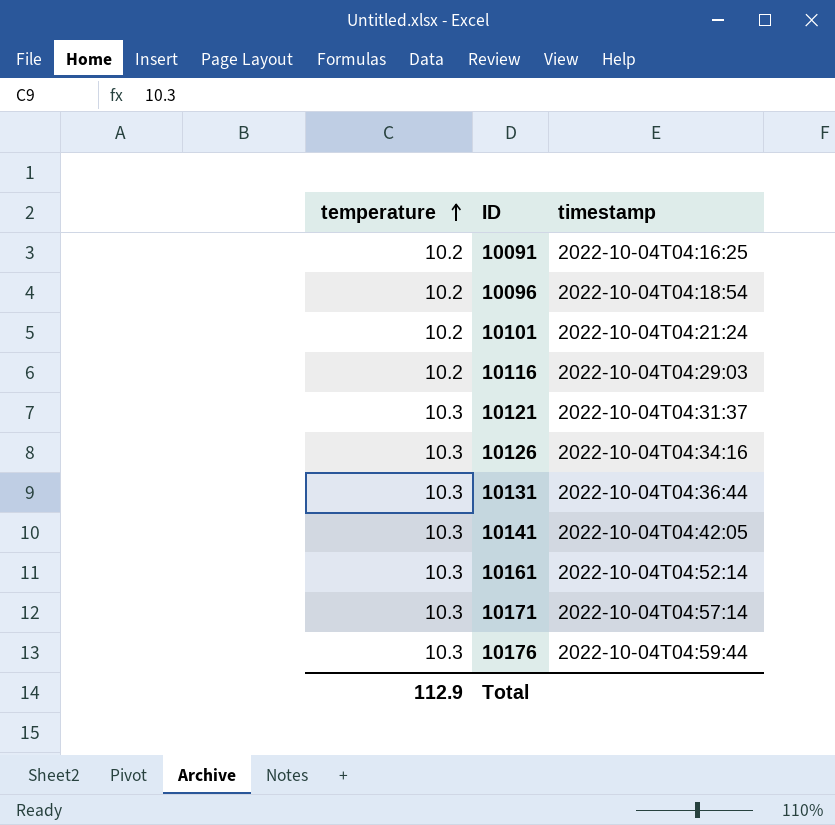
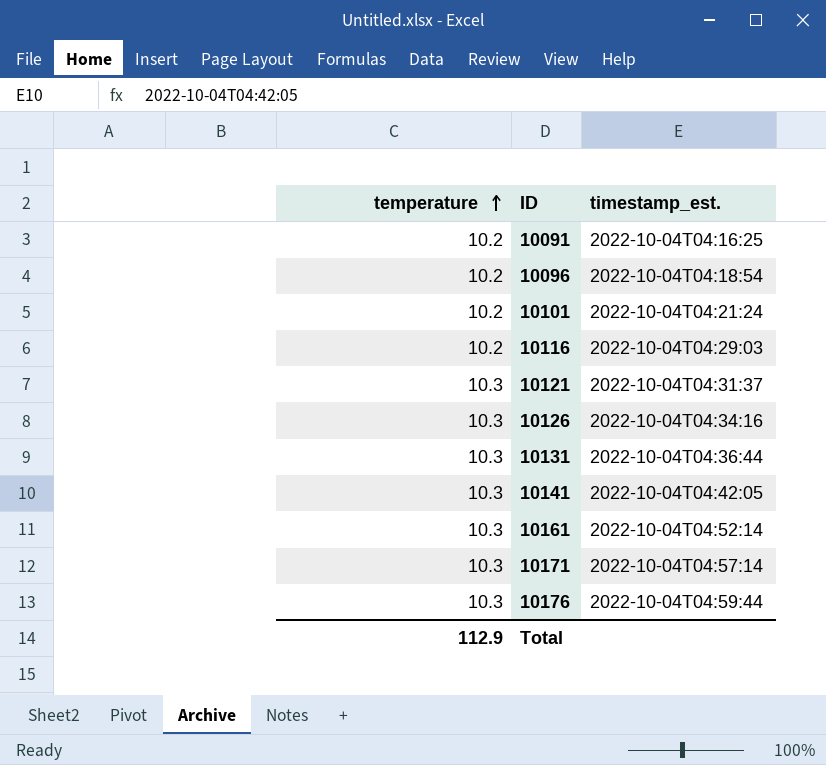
column name: timestamp -> timestamp_est.

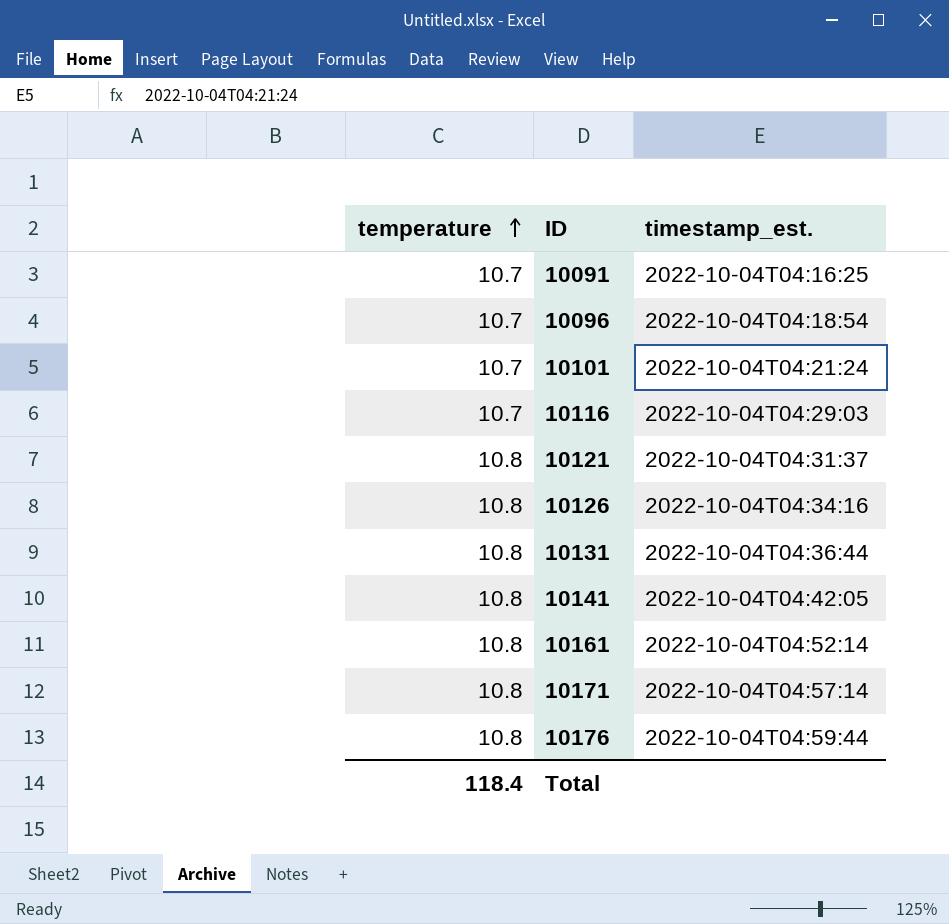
10091 | temperature: 10.2 -> 10.7
10096 | temperature: 10.2 -> 10.7
10101 | temperature: 10.2 -> 10.7
10116 | temperature: 10.2 -> 10.7
10121 | temperature: 10.3 -> 10.8
10126 | temperature: 10.3 -> 10.8
10131 | temperature: 10.3 -> 10.8
10141 | temperature: 10.3 -> 10.8
10161 | temperature: 10.3 -> 10.8
10171 | temperature: 10.3 -> 10.8
10176 | temperature: 10.3 -> 10.8
Total | temperature: 112.9 -> 118.4

